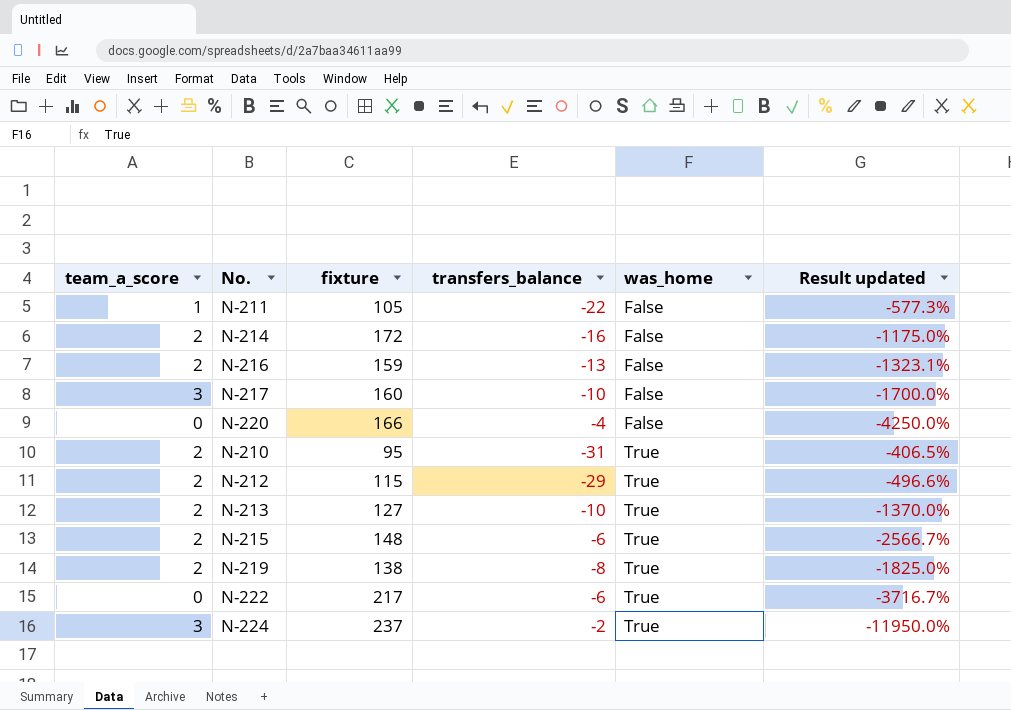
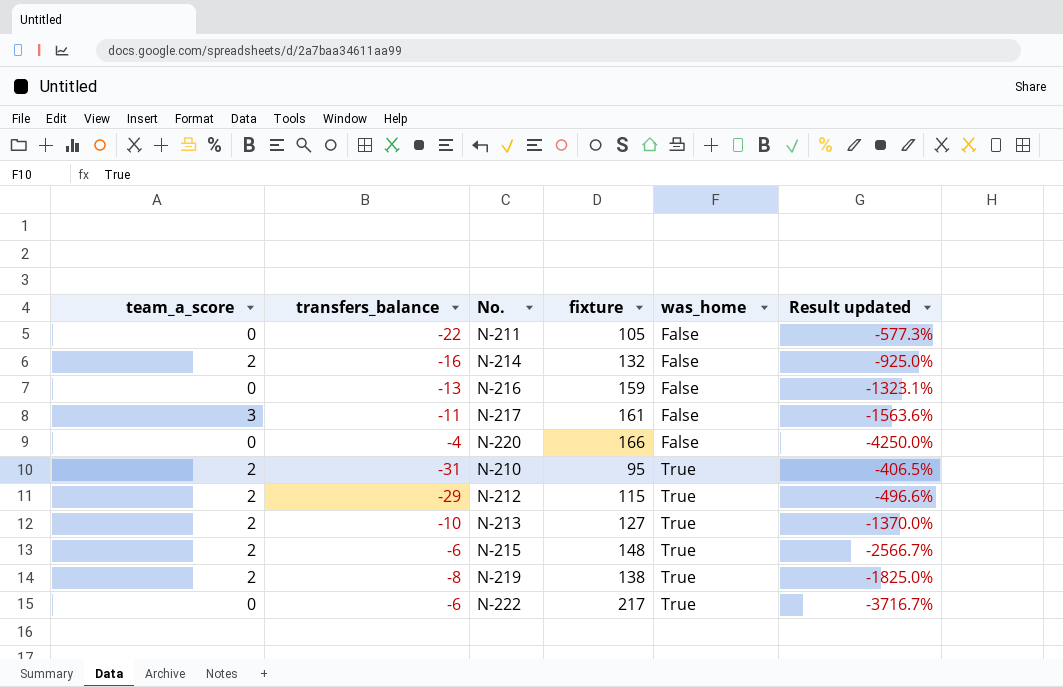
column transfers_balance | position: 4 -> 2
row N-224: 3 | 237 | -2 | True | -11950.0% -> none
N-211 | team_a_score: 1 -> 0
N-214 | fixture: 172 -> 132
N-214 | Result updated: -1175.0% -> -925.0%
N-216 | team_a_score: 2 -> 0
N-217 | transfers_balance: -10 -> -11
N-217 | fixture: 160 -> 161
N-217 | Result updated: -1700.0% -> -1563.6%

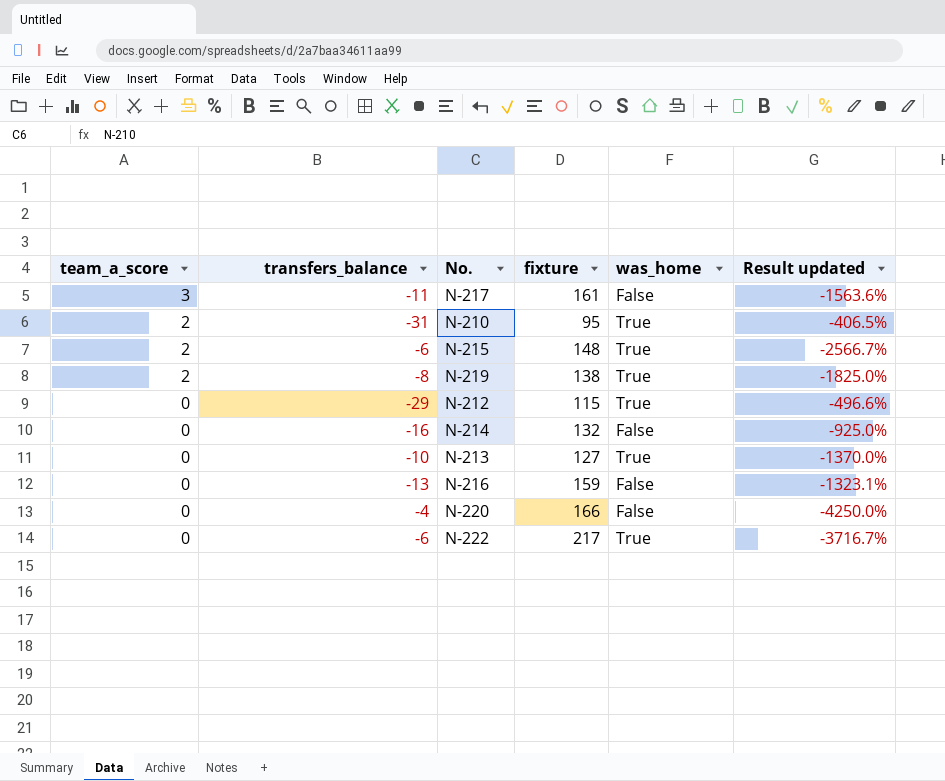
row order: was_home ascending -> team_a_score descending
row N-211: 0 | -22 | 105 | False | -577.3% -> none
N-212 | team_a_score: 2 -> 0
N-214 | team_a_score: 2 -> 0
N-213 | team_a_score: 2 -> 0

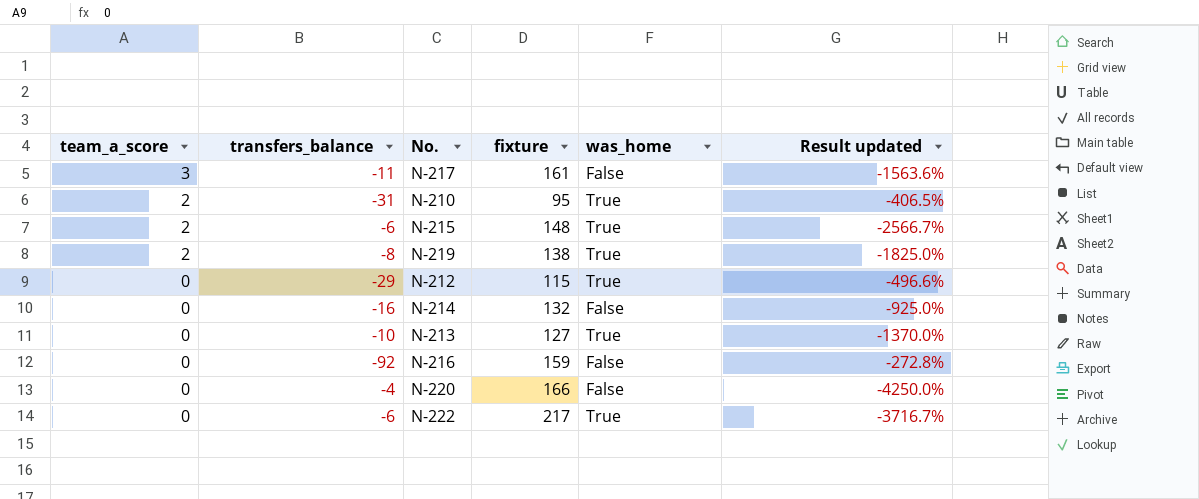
N-216 | transfers_balance: -13 -> -92
N-216 | Result updated: -1323.1% -> -272.8%

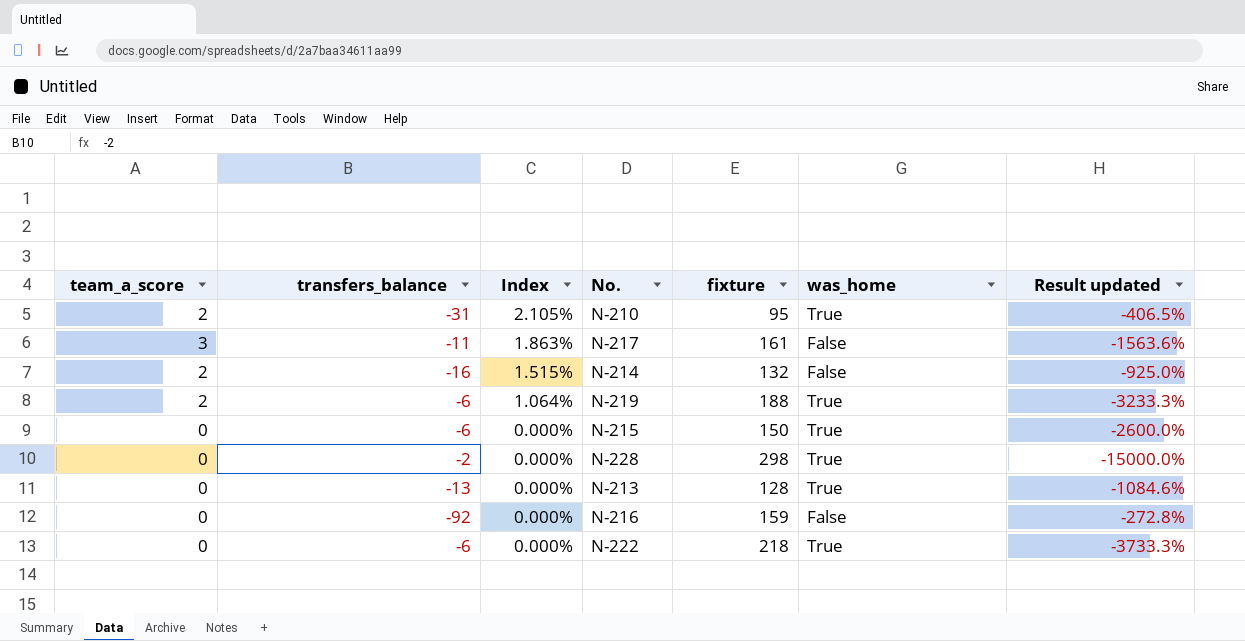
row order: team_a_score descending -> Index descending
column Index | formula: none -> [team_a_score] / [fixture]
row N-212: 0 | -29 | 115 | True | -496.6% -> none
row N-220: 0 | -4 | 166 | False | -4250.0% -> none
N-214 | team_a_score: 0 -> 2
N-219 | transfers_balance: -8 -> -6
N-219 | fixture: 138 -> 188
N-219 | Result updated: -1825.0% -> -3233.3%
N-215 | team_a_score: 2 -> 0
N-215 | fixture: 148 -> 150
N-215 | Result updated: -2566.7% -> -2600.0%
row N-228: none -> 0 | -2 | 0.000% | 298 | True | -15000.0%
N-213 | transfers_balance: -10 -> -13
N-213 | fixture: 127 -> 128
N-213 | Result updated: -1370.0% -> -1084.6%
N-222 | fixture: 217 -> 218
N-222 | Result updated: -3716.7% -> -3733.3%

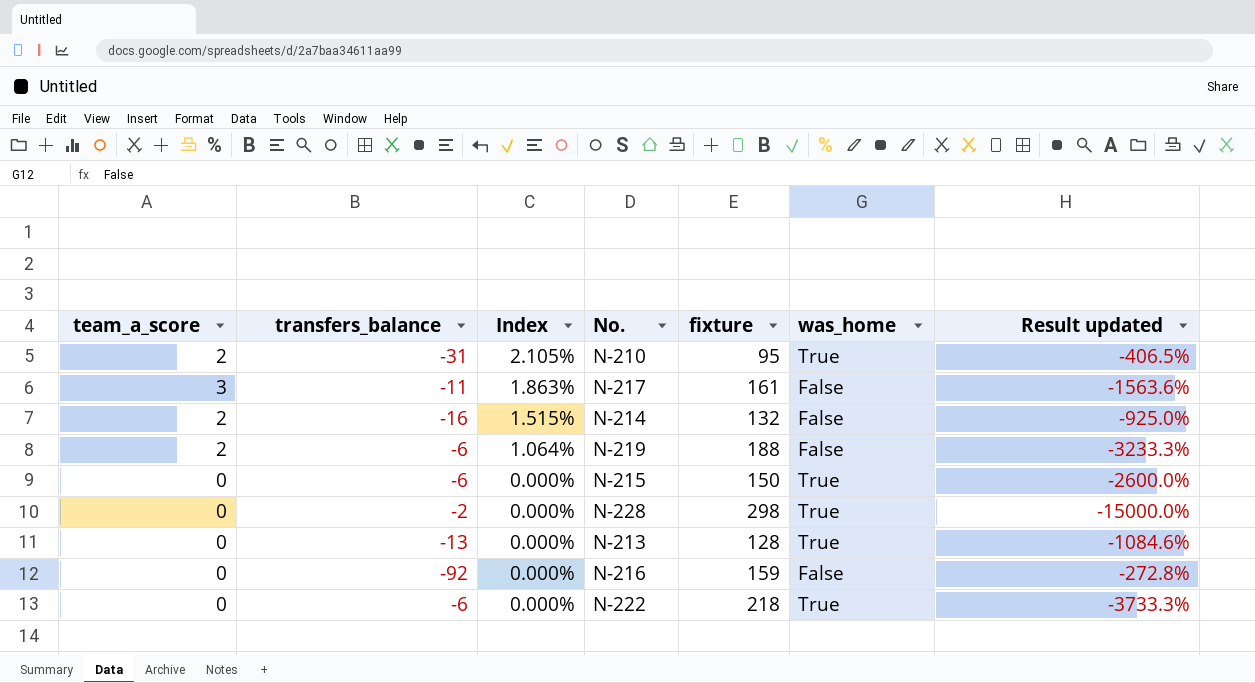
N-219 | was_home: True -> False

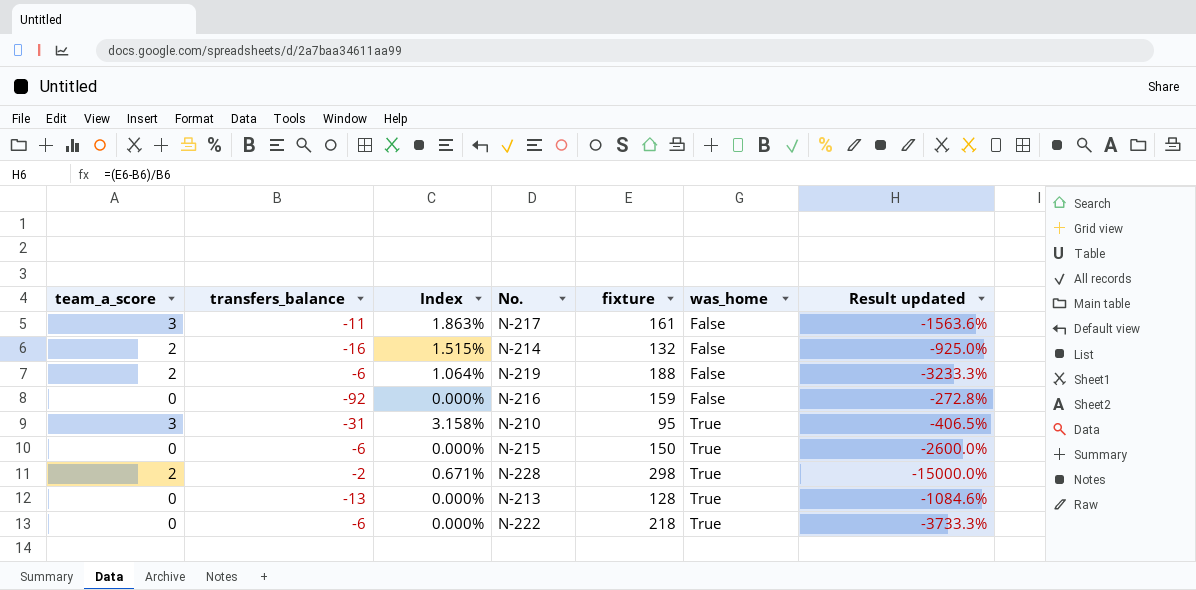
row order: Index descending -> was_home ascending
N-210 | team_a_score: 2 -> 3
N-210 | Index: 2.105% -> 3.158%
N-228 | team_a_score: 0 -> 2
N-228 | Index: 0.000% -> 0.671%

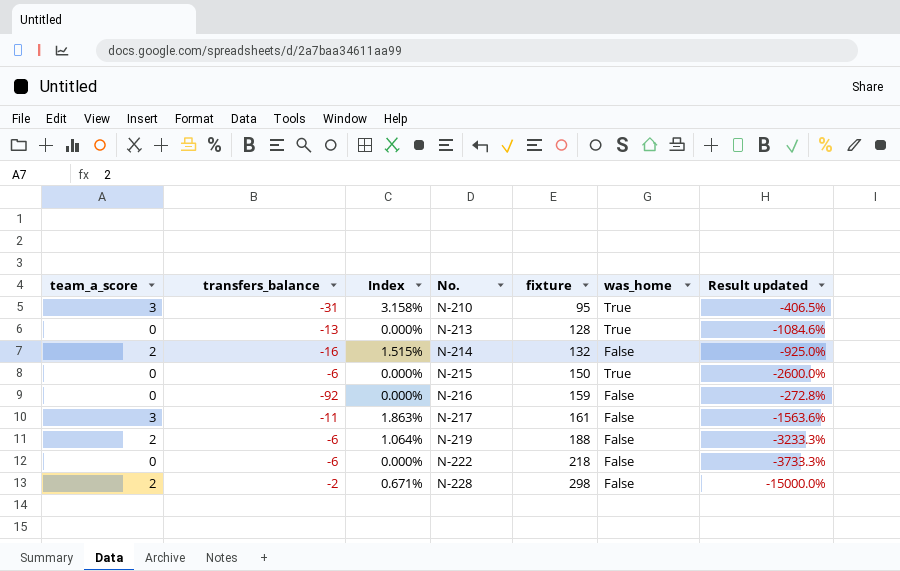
row order: was_home ascending -> No. ascending
N-222 | was_home: True -> False
N-228 | was_home: True -> False

